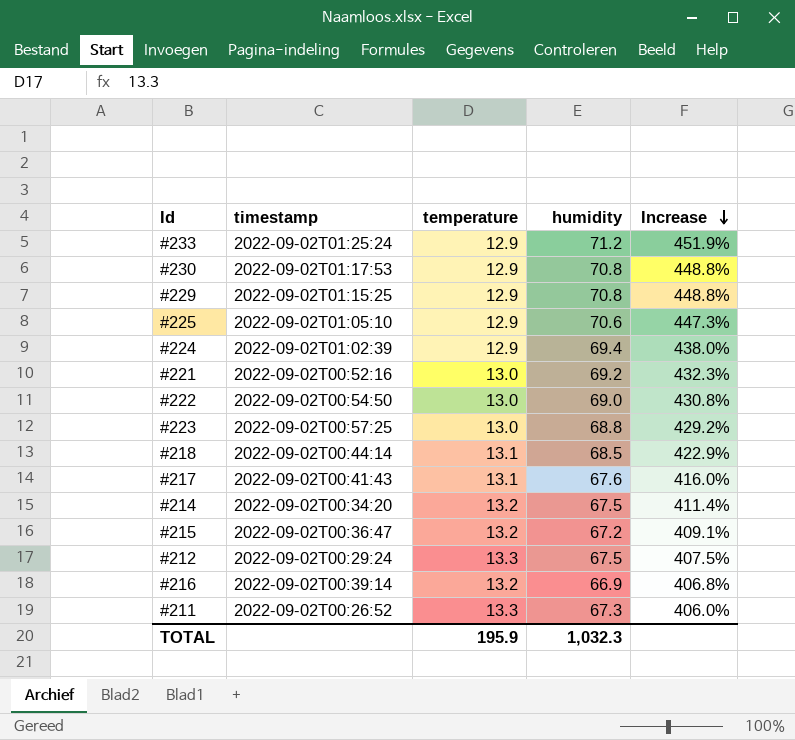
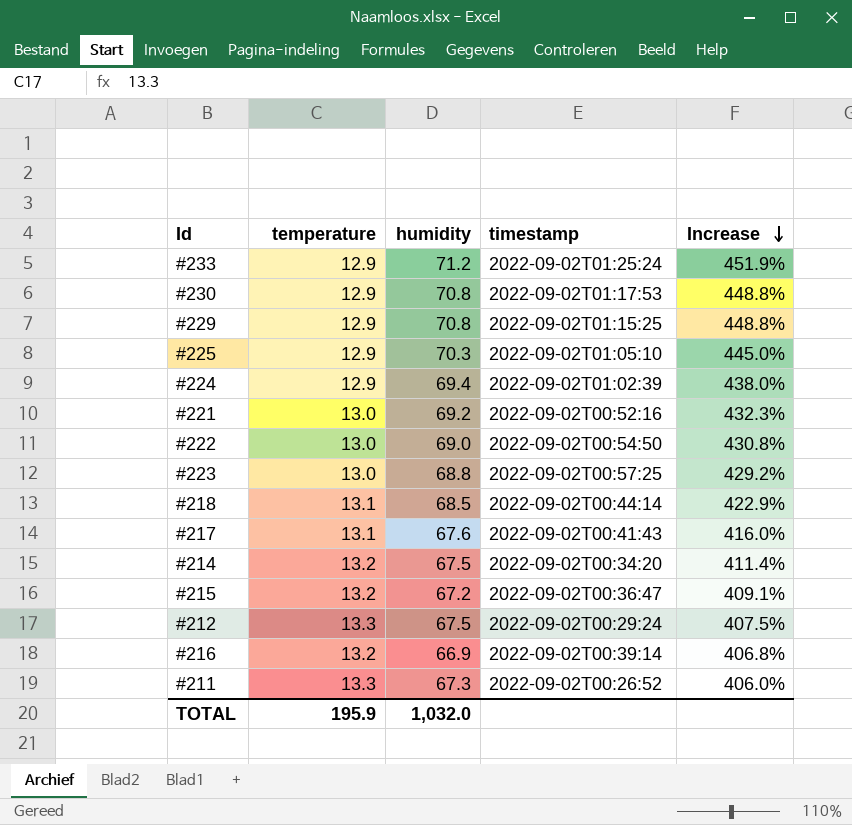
column timestamp | position: 2 -> 4
#225 | humidity: 70.6 -> 70.3
#225 | Increase: 447.3% -> 445.0%
TOTAL | humidity: 1,032.3 -> 1,032.0

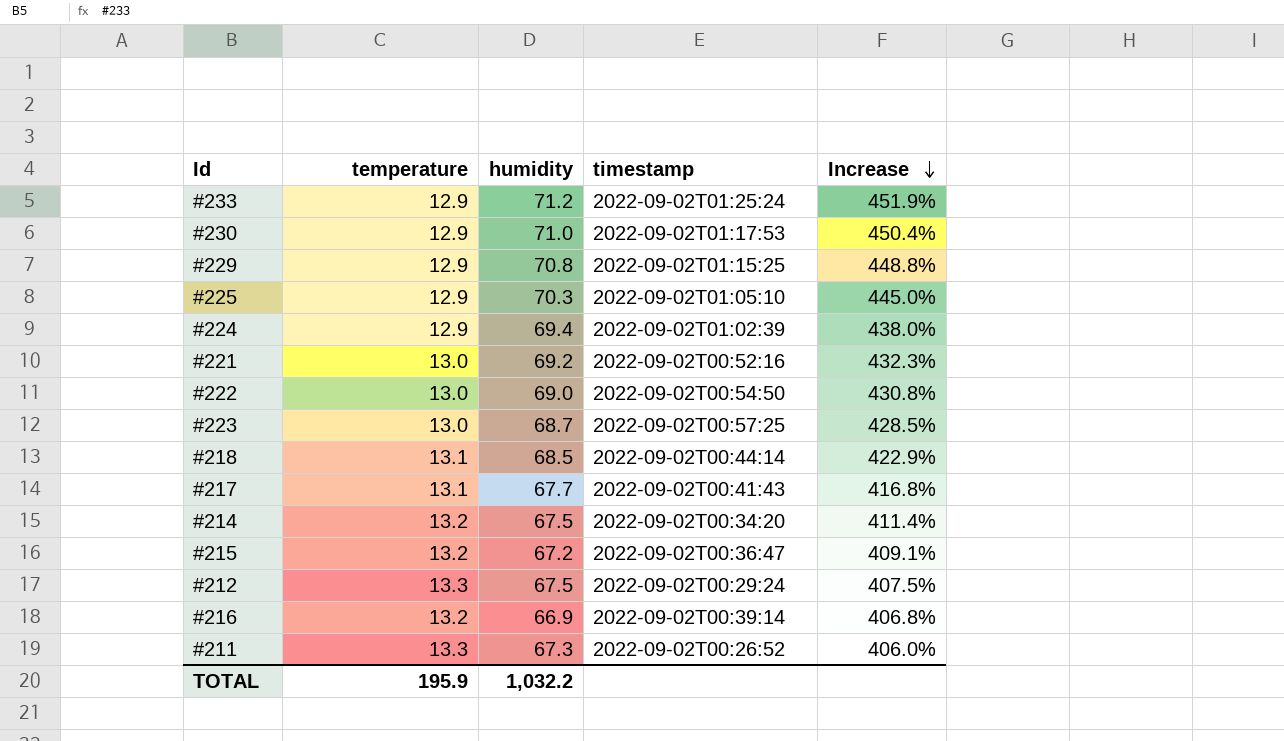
#230 | humidity: 70.8 -> 71.0
#230 | Increase: 448.8% -> 450.4%
#223 | humidity: 68.8 -> 68.7
#223 | Increase: 429.2% -> 428.5%
#217 | humidity: 67.6 -> 67.7
#217 | Increase: 416.0% -> 416.8%
TOTAL | humidity: 1,032.0 -> 1,032.2

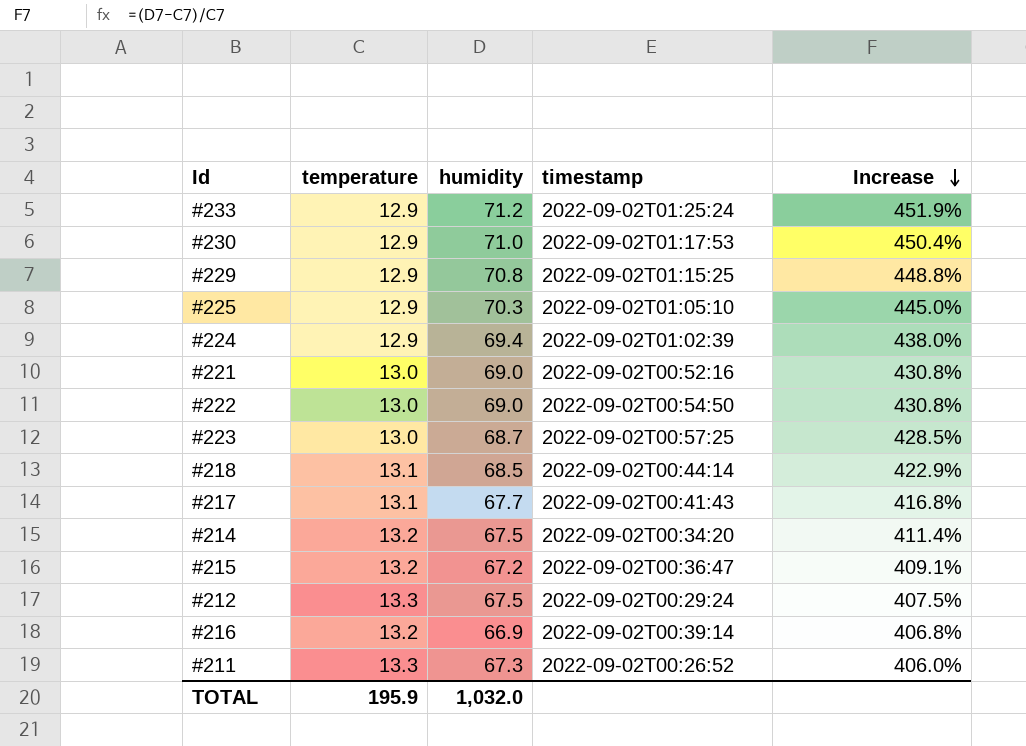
#221 | humidity: 69.2 -> 69.0
#221 | Increase: 432.3% -> 430.8%
TOTAL | humidity: 1,032.2 -> 1,032.0

